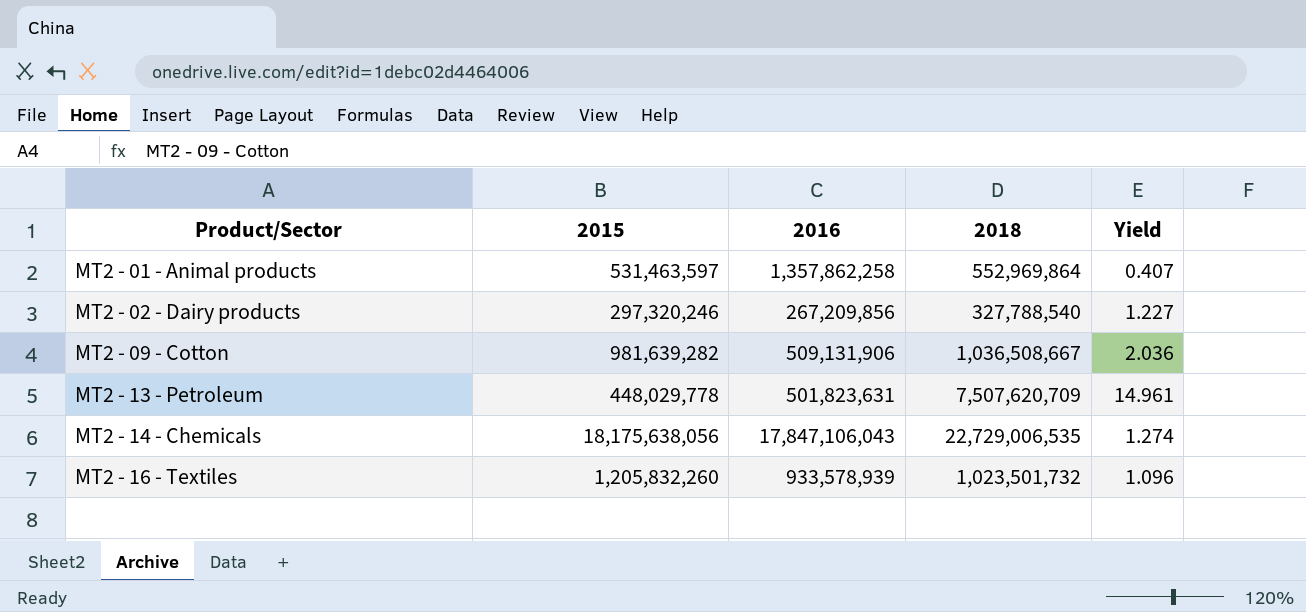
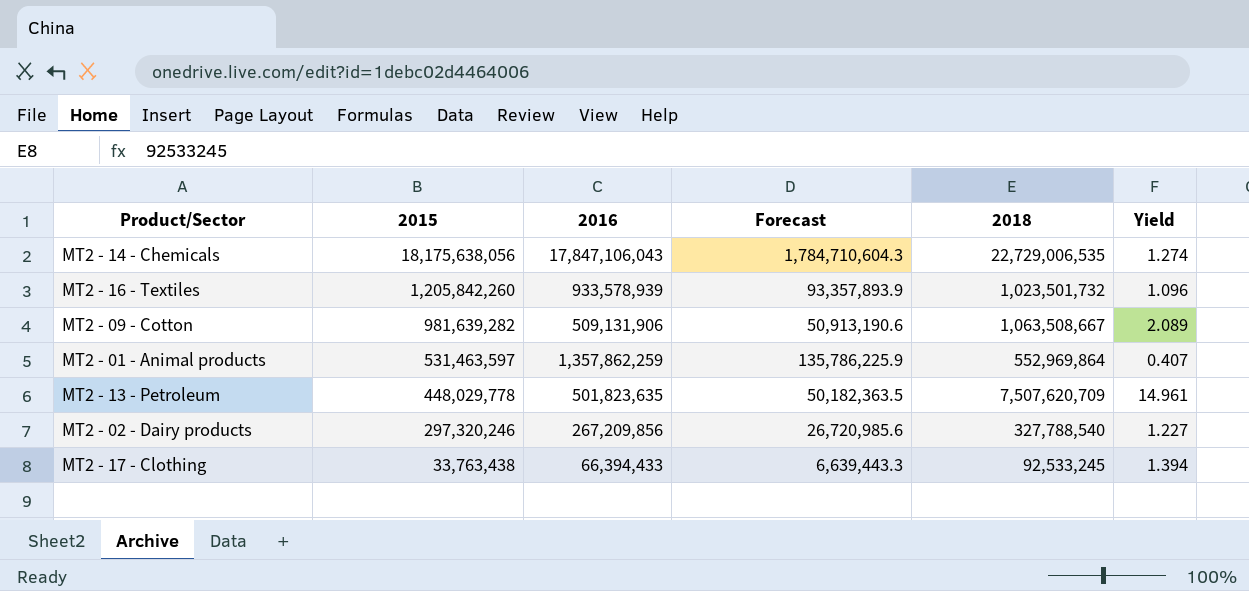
row order: Product/Sector ascending -> 2015 descending
column Forecast | formula: none -> [2016] * 0.1
MT2 - 16 - Textiles | 2015: 1,205,832,260 -> 1,205,842,260
MT2 - 09 - Cotton | 2018: 1,036,508,667 -> 1,063,508,667
MT2 - 09 - Cotton | Yield: 2.036 -> 2.089
MT2 - 01 - Animal products | 2016: 1,357,862,258 -> 1,357,862,259
MT2 - 13 - Petroleum | 2016: 501,823,631 -> 501,823,635
row MT2 - 17 - Clothing: none -> 33,763,438 | 66,394,433 | 6,639,443.3 | 92,533,245 | 1.394

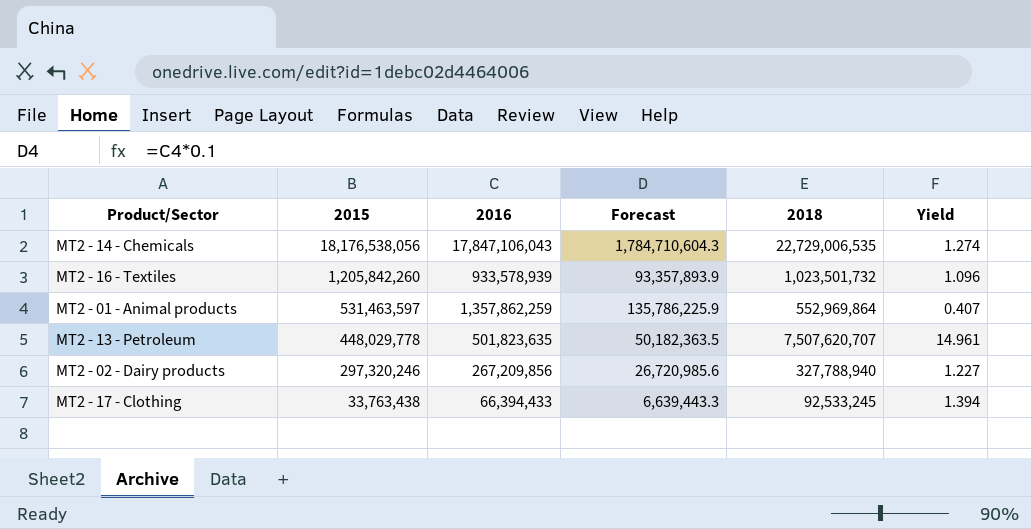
row MT2 - 09 - Cotton: 981,639,282 | 509,131,906 | 50,913,190.6 | 1,063,508,667 | 2.089 -> none
MT2 - 14 - Chemicals | 2015: 18,175,638,056 -> 18,176,538,056
MT2 - 13 - Petroleum | 2018: 7,507,620,709 -> 7,507,620,707
MT2 - 02 - Dairy products | 2018: 327,788,540 -> 327,788,940

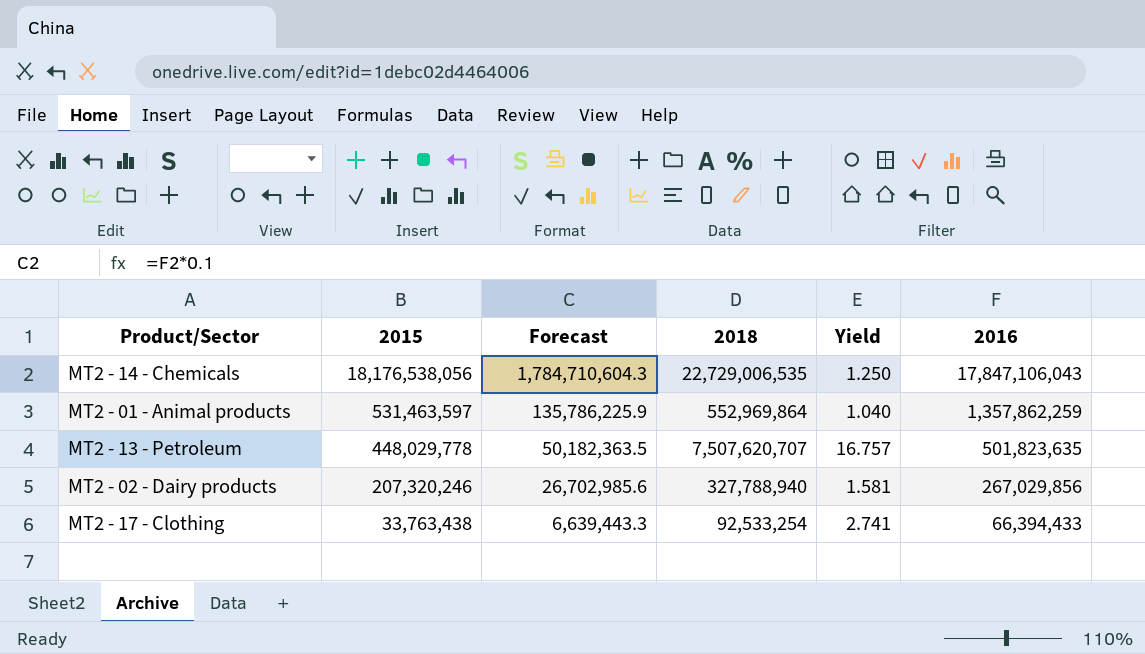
column Yield | formula: [2018] / [2016] -> [2018] / [2015]
column 2016 | position: 3 -> 6
row MT2 - 16 - Textiles: 1,205,842,260 | 933,578,939 | 93,357,893.9 | 1,023,501,732 | 1.096 -> none
MT2 - 02 - Dairy products | 2015: 297,320,246 -> 207,320,246
MT2 - 02 - Dairy products | Forecast: 26,720,985.6 -> 26,702,985.6
MT2 - 02 - Dairy products | 2016: 267,209,856 -> 267,029,856
MT2 - 17 - Clothing | 2018: 92,533,245 -> 92,533,254

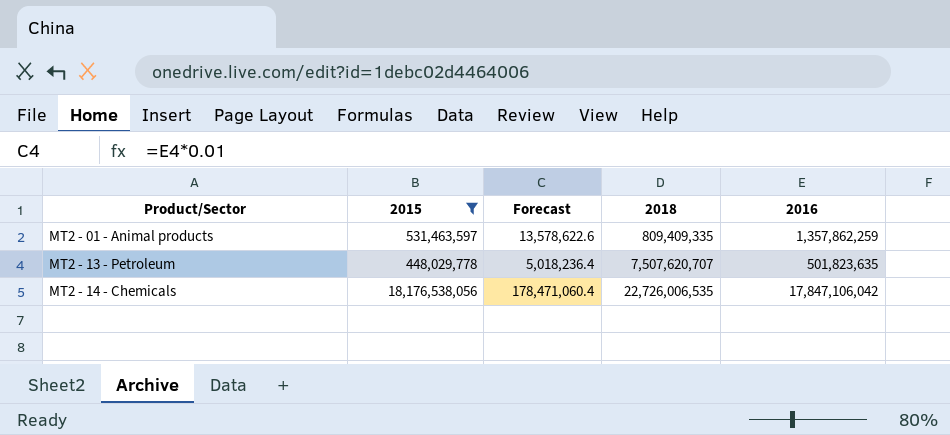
filter: none -> 2015 >= 448,029,778
row order: 2015 descending -> Product/Sector ascending
column Yield | formula: [2018] / [2015] -> none
column Forecast | formula: [2016] * 0.1 -> [2016] * 0.01
MT2 - 01 - Animal products | 2018: 552,969,864 -> 809,409,335
MT2 - 14 - Chemicals | 2018: 22,729,006,535 -> 22,726,006,535
MT2 - 14 - Chemicals | 2016: 17,847,106,043 -> 17,847,106,042

